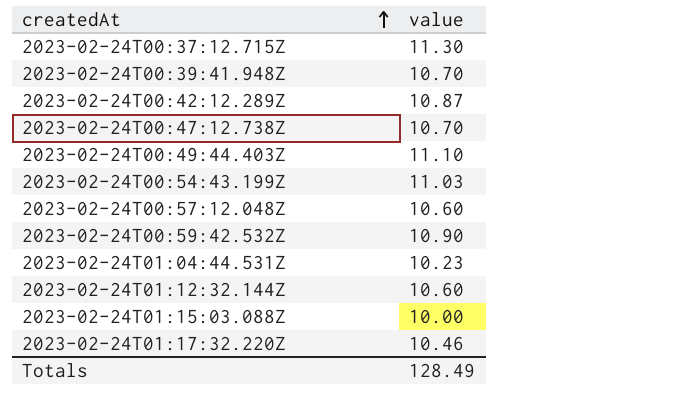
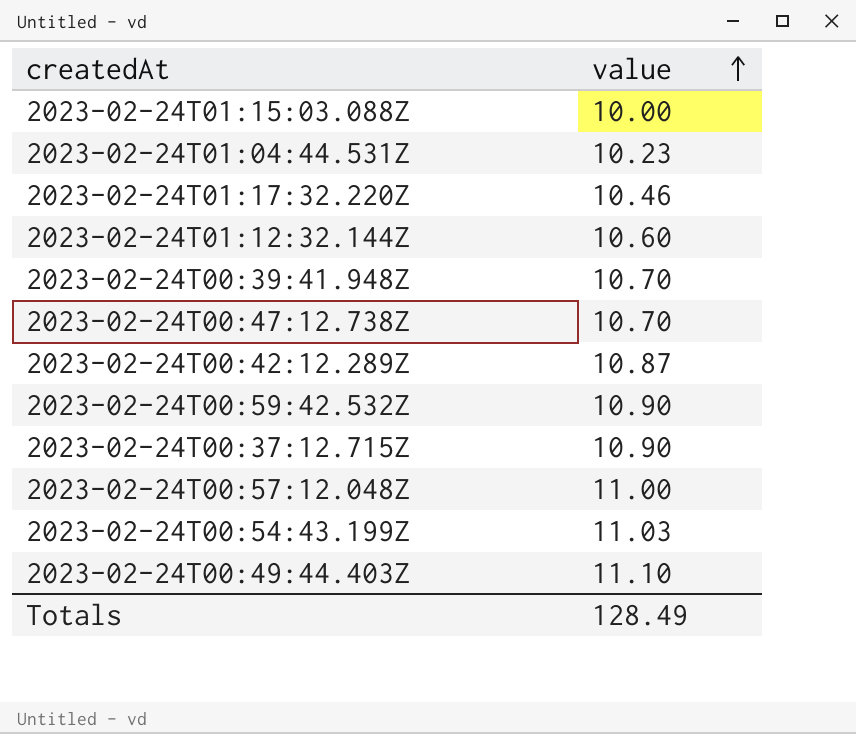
row order: createdAt ascending -> value ascending
2023-02-24T00:37:12.715Z | value: 11.30 -> 10.90
2023-02-24T00:57:12.048Z | value: 10.60 -> 11.00

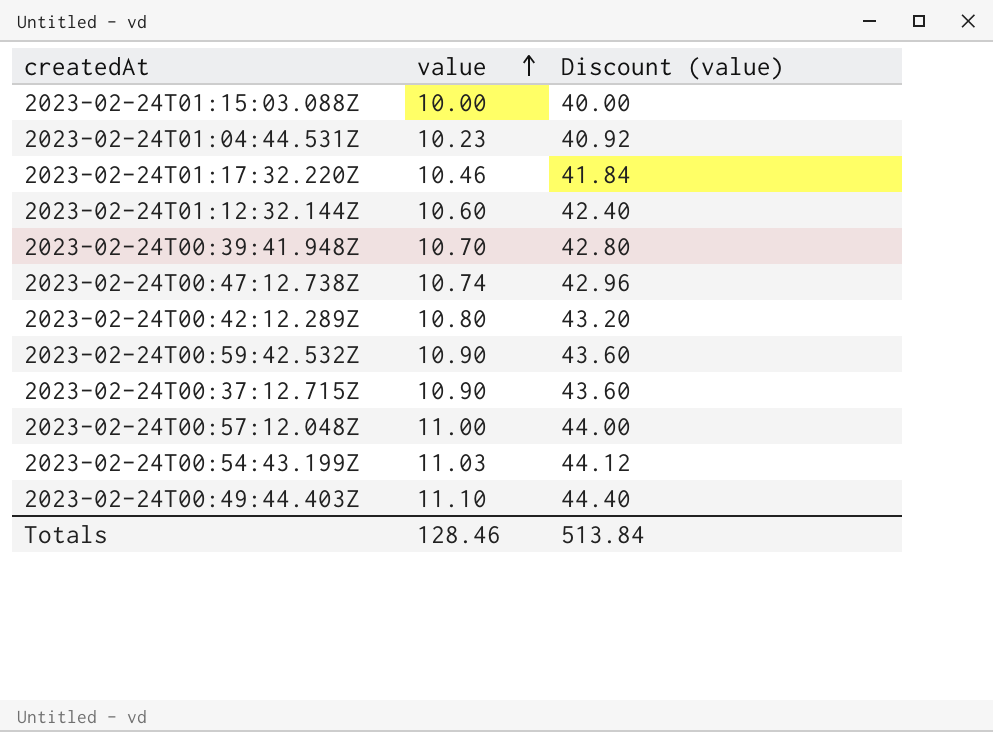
column Discount (value) | formula: none -> [value] * 4
2023-02-24T00:47:12.738Z | value: 10.70 -> 10.74
2023-02-24T00:42:12.289Z | value: 10.87 -> 10.80
Totals | value: 128.49 -> 128.46

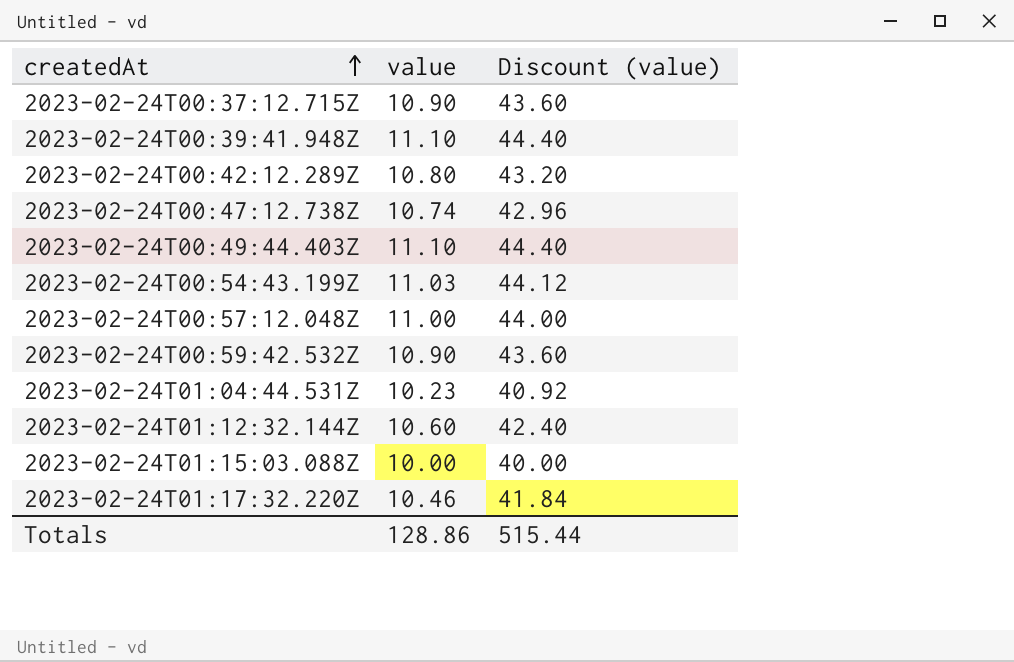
row order: value ascending -> createdAt ascending
2023-02-24T00:39:41.948Z | value: 10.70 -> 11.10
2023-02-24T00:39:41.948Z | Discount (value): 42.80 -> 44.40
Totals | value: 128.46 -> 128.86
Totals | Discount (value): 513.84 -> 515.44

